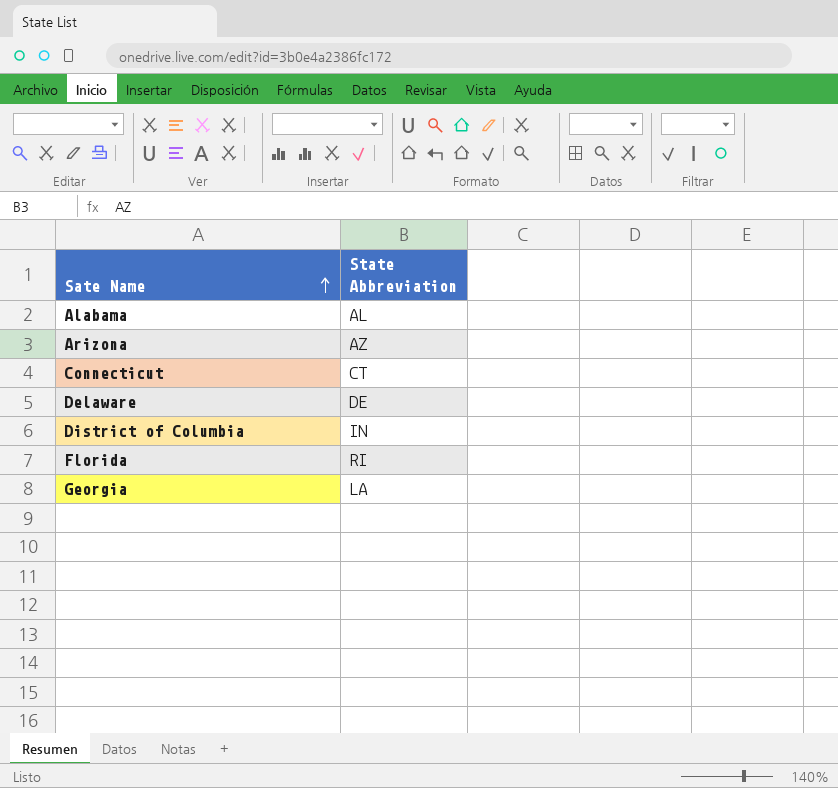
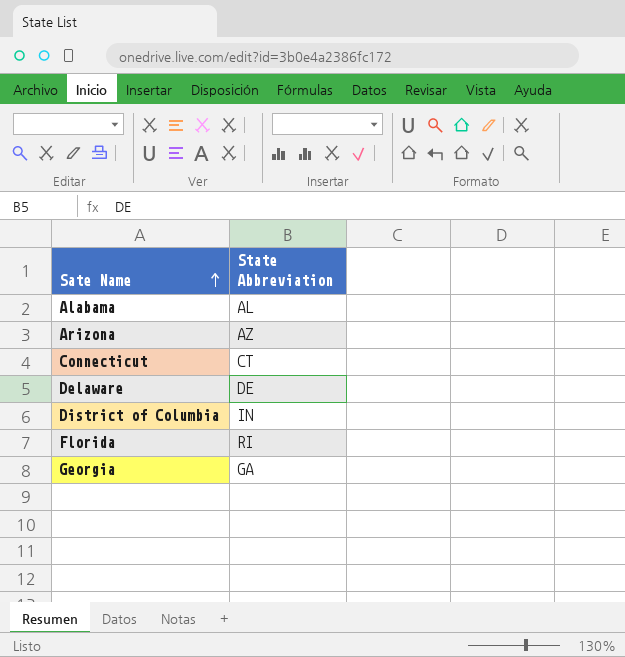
Georgia | State Abbreviation: LA -> GA

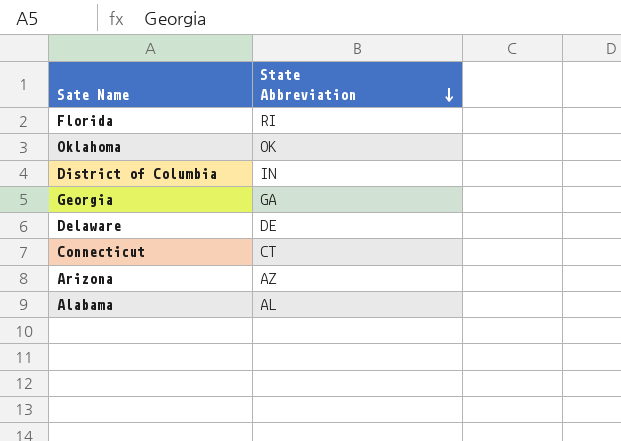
row order: Sate Name ascending -> State Abbreviation descending
row Oklahoma: none -> OK

